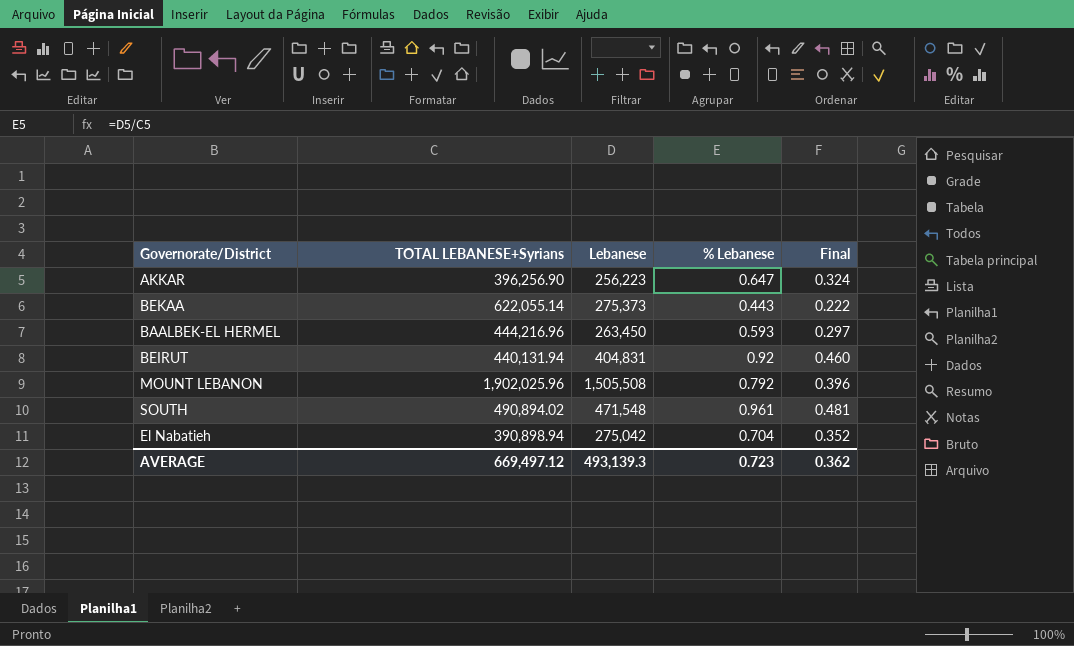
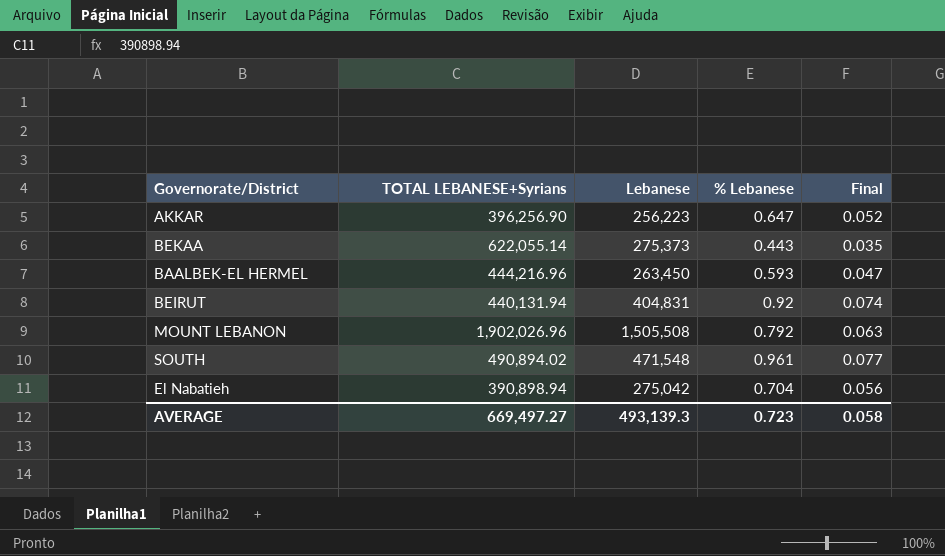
column Final | formula: [% Lebanese] * 0.5 -> [% Lebanese] * 0.08
MOUNT LEBANON | TOTAL LEBANESE+Syrians: 1,902,025.96 -> 1,902,026.96
AVERAGE | TOTAL LEBANESE+Syrians: 669,497.12 -> 669,497.27
AVERAGE | Final: 0.362 -> 0.058

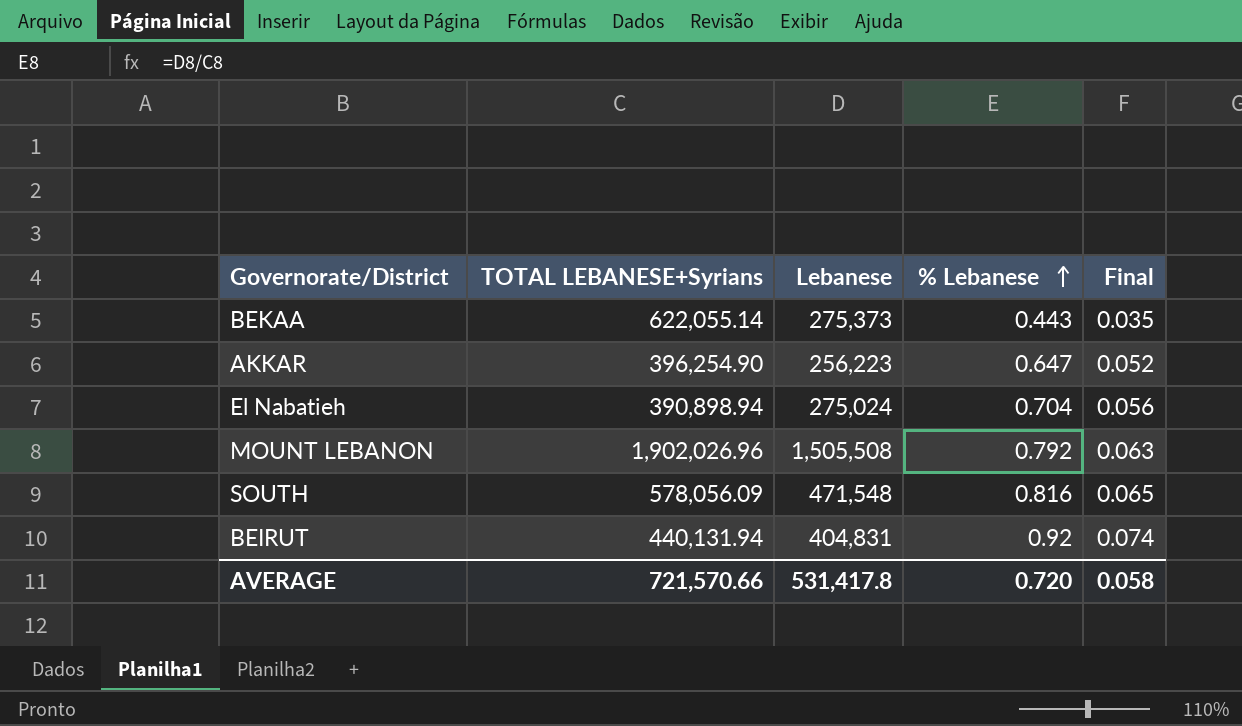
row order: none -> % Lebanese ascending
row BAALBEK-EL HERMEL: 444,216.96 | 263,450 | 0.593 | 0.047 -> none
AKKAR | TOTAL LEBANESE+Syrians: 396,256.90 -> 396,254.90
El Nabatieh | Lebanese: 275,042 -> 275,024
SOUTH | TOTAL LEBANESE+Syrians: 490,894.02 -> 578,056.09
SOUTH | % Lebanese: 0.961 -> 0.816
SOUTH | Final: 0.077 -> 0.065
AVERAGE | TOTAL LEBANESE+Syrians: 669,497.27 -> 721,570.66
AVERAGE | Lebanese: 493,139.3 -> 531,417.8
AVERAGE | % Lebanese: 0.723 -> 0.720

